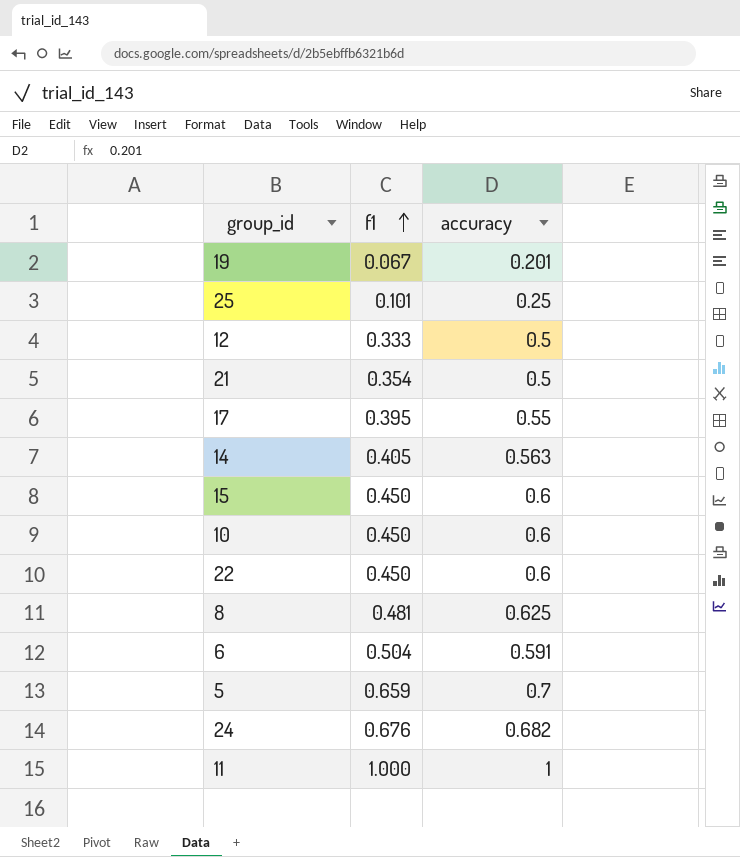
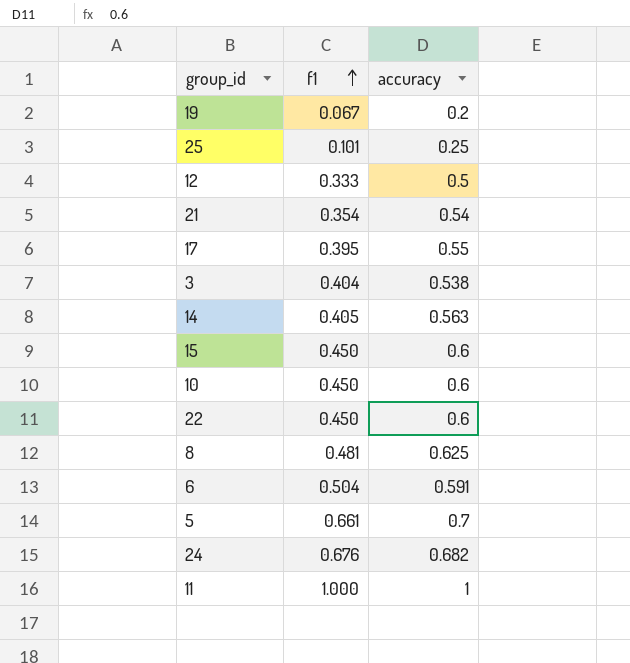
19 | accuracy: 0.201 -> 0.2
21 | accuracy: 0.5 -> 0.54
row 3: none -> 0.404 | 0.538
5 | f1: 0.659 -> 0.661

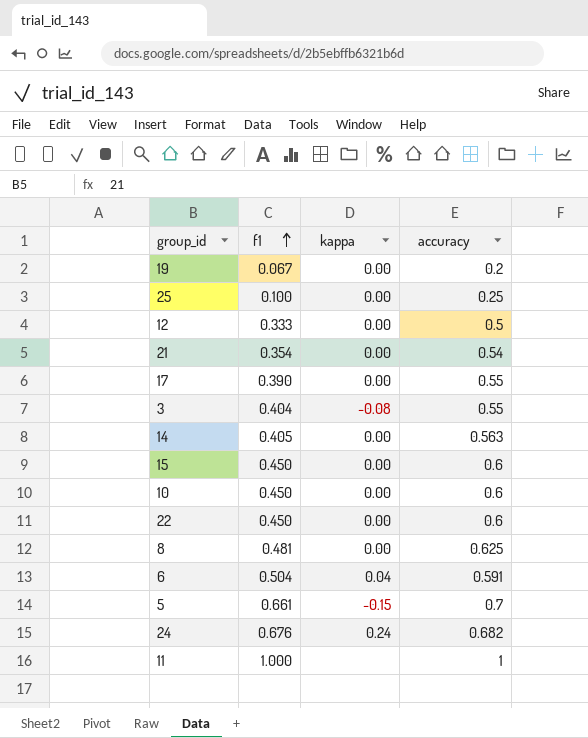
column kappa | position: none -> 3
25 | f1: 0.101 -> 0.100
17 | f1: 0.395 -> 0.390
3 | accuracy: 0.538 -> 0.55

